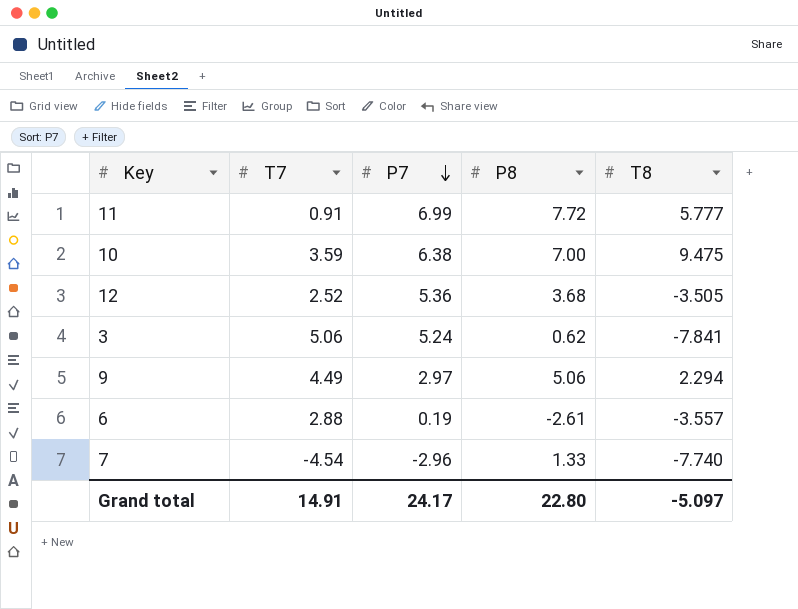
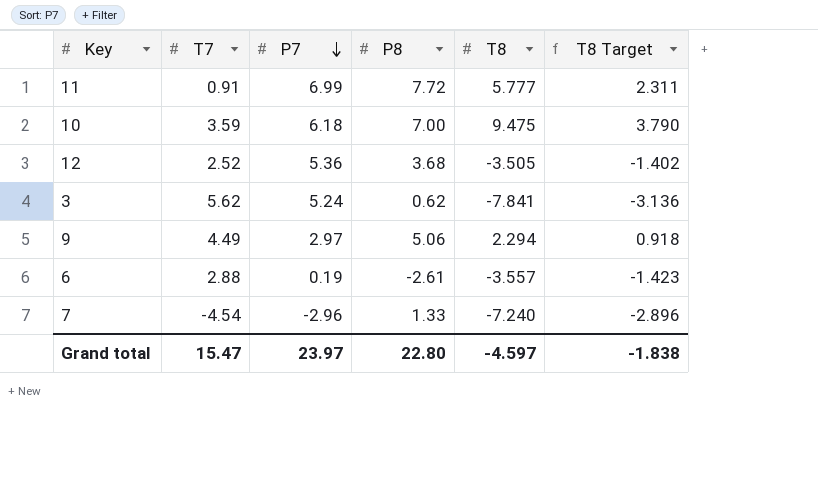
column T8 Target | formula: none -> [T8] * 0.4
10 | P7: 6.38 -> 6.18
3 | T7: 5.06 -> 5.62
7 | T8: -7.740 -> -7.240
Grand total | T7: 14.91 -> 15.47
Grand total | P7: 24.17 -> 23.97
Grand total | T8: -5.097 -> -4.597

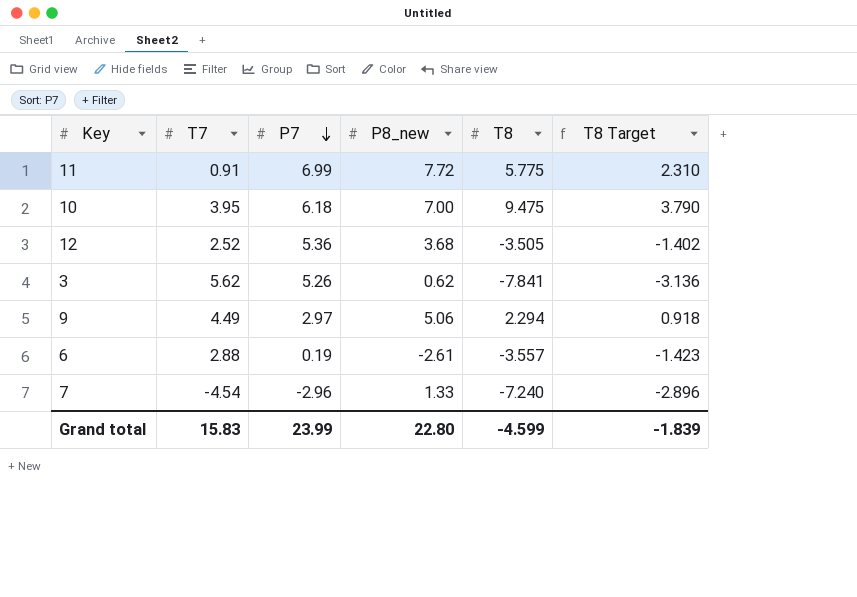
column name: P8 -> P8_new
11 | T8: 5.777 -> 5.775
11 | T8 Target: 2.311 -> 2.310
10 | T7: 3.59 -> 3.95
3 | P7: 5.24 -> 5.26
Grand total | T7: 15.47 -> 15.83
Grand total | P7: 23.97 -> 23.99
Grand total | T8: -4.597 -> -4.599
Grand total | T8 Target: -1.838 -> -1.839

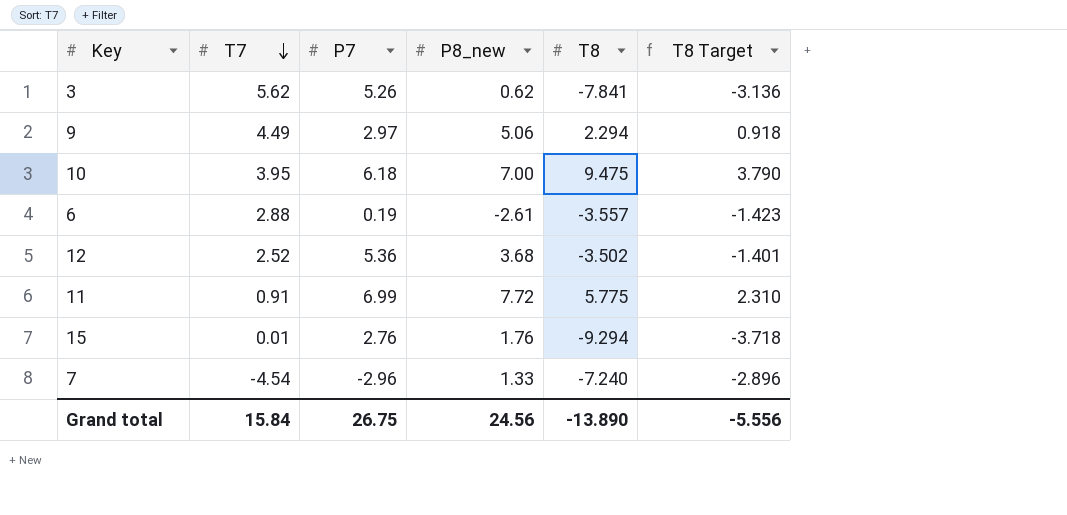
row order: P7 descending -> T7 descending
12 | T8: -3.505 -> -3.502
12 | T8 Target: -1.402 -> -1.401
row 15: none -> 0.01 | 2.76 | 1.76 | -9.294 | -3.718
Grand total | T7: 15.83 -> 15.84
Grand total | P7: 23.99 -> 26.75
Grand total | P8_new: 22.80 -> 24.56
Grand total | T8: -4.599 -> -13.890
Grand total | T8 Target: -1.839 -> -5.556

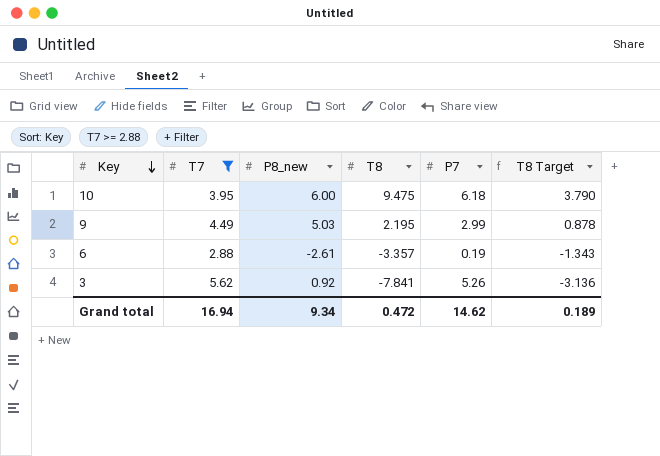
filter: none -> T7 >= 2.88
row order: T7 descending -> Key descending
column P7 | position: 3 -> 5
10 | P8_new: 7.00 -> 6.00
9 | P8_new: 5.06 -> 5.03
9 | T8: 2.294 -> 2.195
9 | P7: 2.97 -> 2.99
9 | T8 Target: 0.918 -> 0.878
6 | T8: -3.557 -> -3.357
6 | T8 Target: -1.423 -> -1.343
3 | P8_new: 0.62 -> 0.92
Grand total | T7: 15.84 -> 16.94
Grand total | P8_new: 24.56 -> 9.34
Grand total | T8: -13.890 -> 0.472
Grand total | P7: 26.75 -> 14.62
Grand total | T8 Target: -5.556 -> 0.189

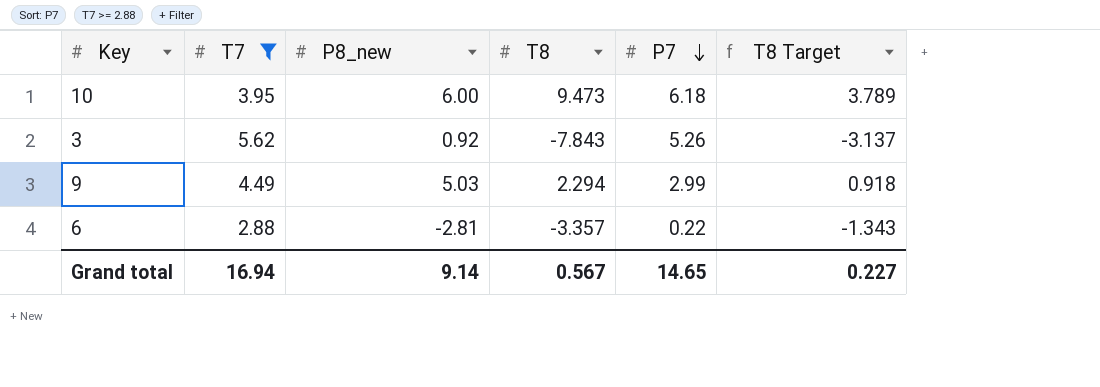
row order: Key descending -> P7 descending
10 | T8: 9.475 -> 9.473
10 | T8 Target: 3.790 -> 3.789
3 | T8: -7.841 -> -7.843
3 | T8 Target: -3.136 -> -3.137
9 | T8: 2.195 -> 2.294
9 | T8 Target: 0.878 -> 0.918
6 | P8_new: -2.61 -> -2.81
6 | P7: 0.19 -> 0.22
Grand total | P8_new: 9.34 -> 9.14
Grand total | T8: 0.472 -> 0.567
Grand total | P7: 14.62 -> 14.65
Grand total | T8 Target: 0.189 -> 0.227

